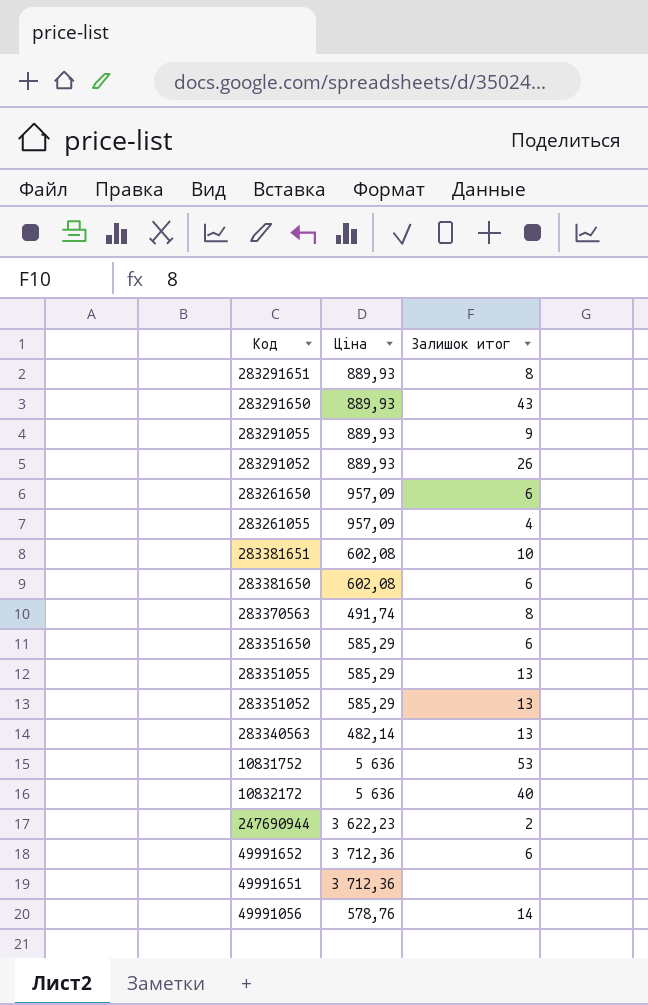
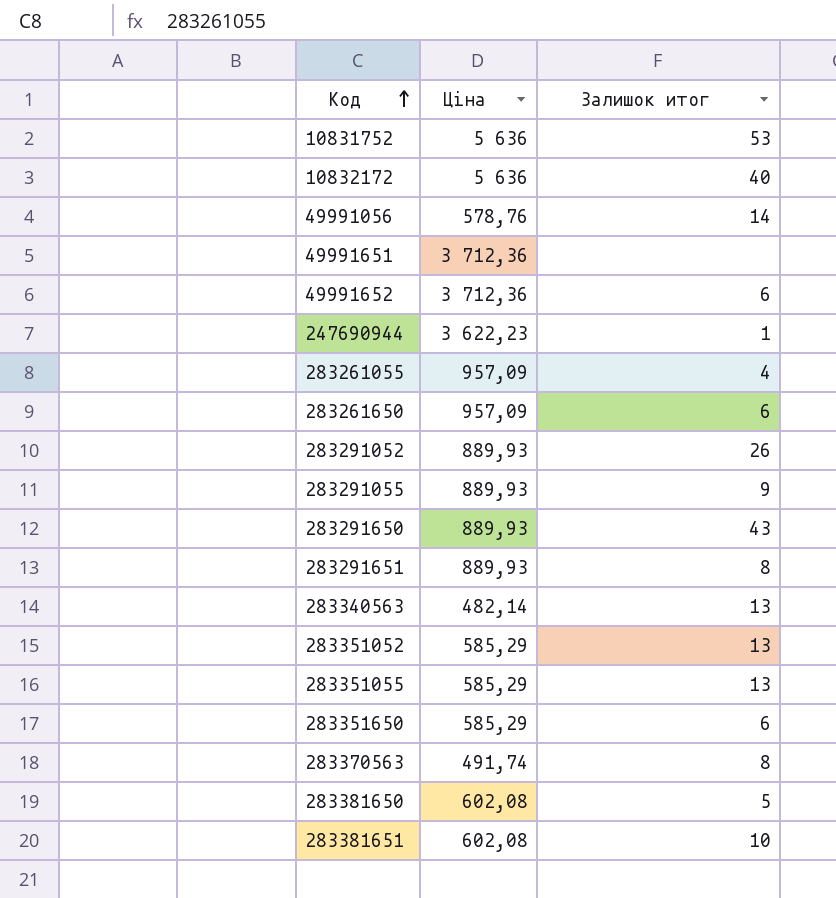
row order: none -> Код ascending
247690944 | Залишок итог: 2 -> 1
283381650 | Залишок итог: 6 -> 5

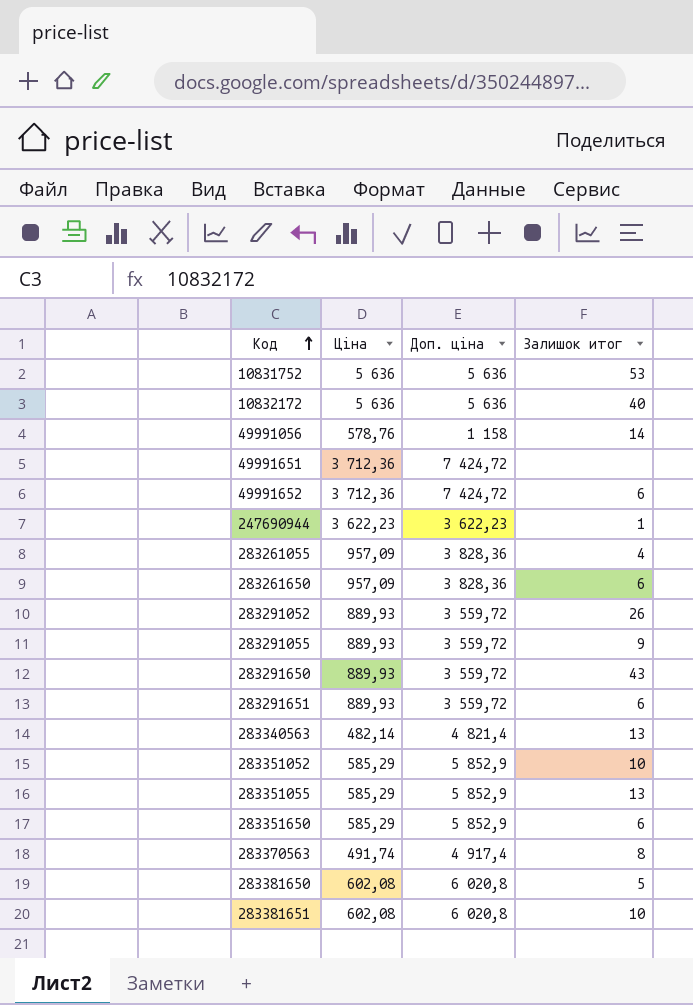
column Доп. ціна | position: none -> 3
283291651 | Залишок итог: 8 -> 6
283351052 | Залишок итог: 13 -> 10

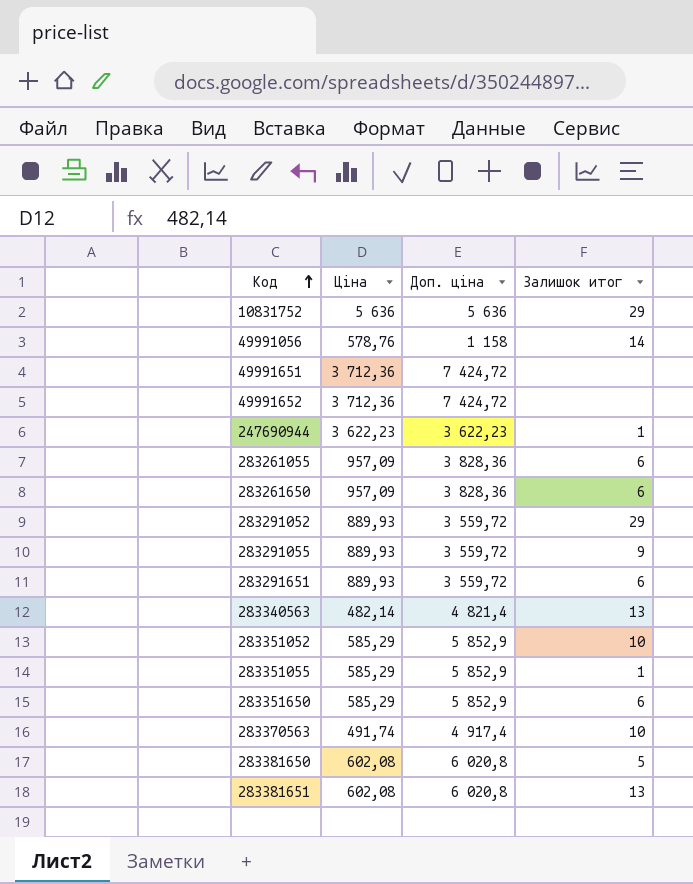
row 10832172: 5 636 | 5 636 | 40 -> none
row 283291650: 889,93 | 3 559,72 | 43 -> none
10831752 | Залишок итог: 53 -> 29
49991652 | Залишок итог: 6 -> none
283261055 | Залишок итог: 4 -> 6
283291052 | Залишок итог: 26 -> 29
283351055 | Залишок итог: 13 -> 1
283370563 | Залишок итог: 8 -> 10
283381651 | Залишок итог: 10 -> 13

